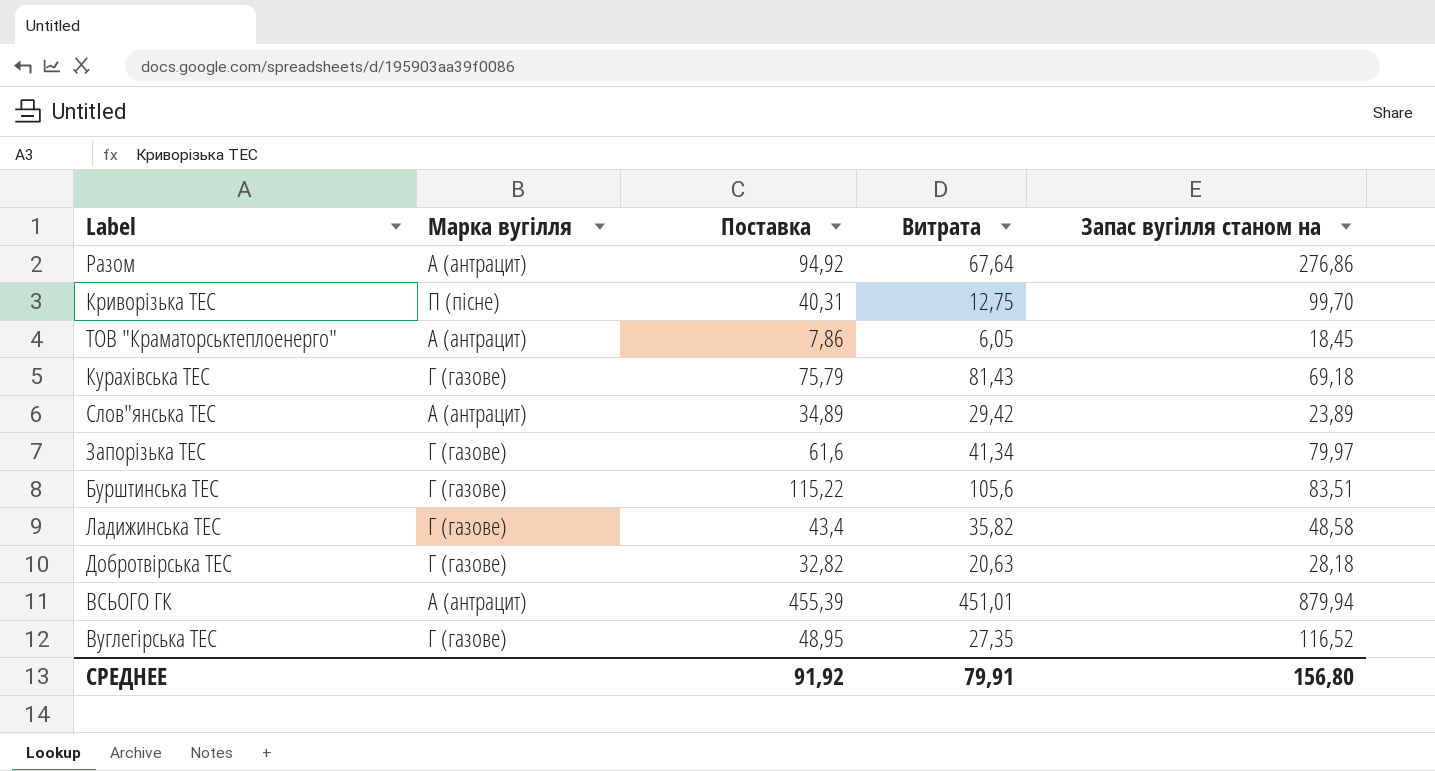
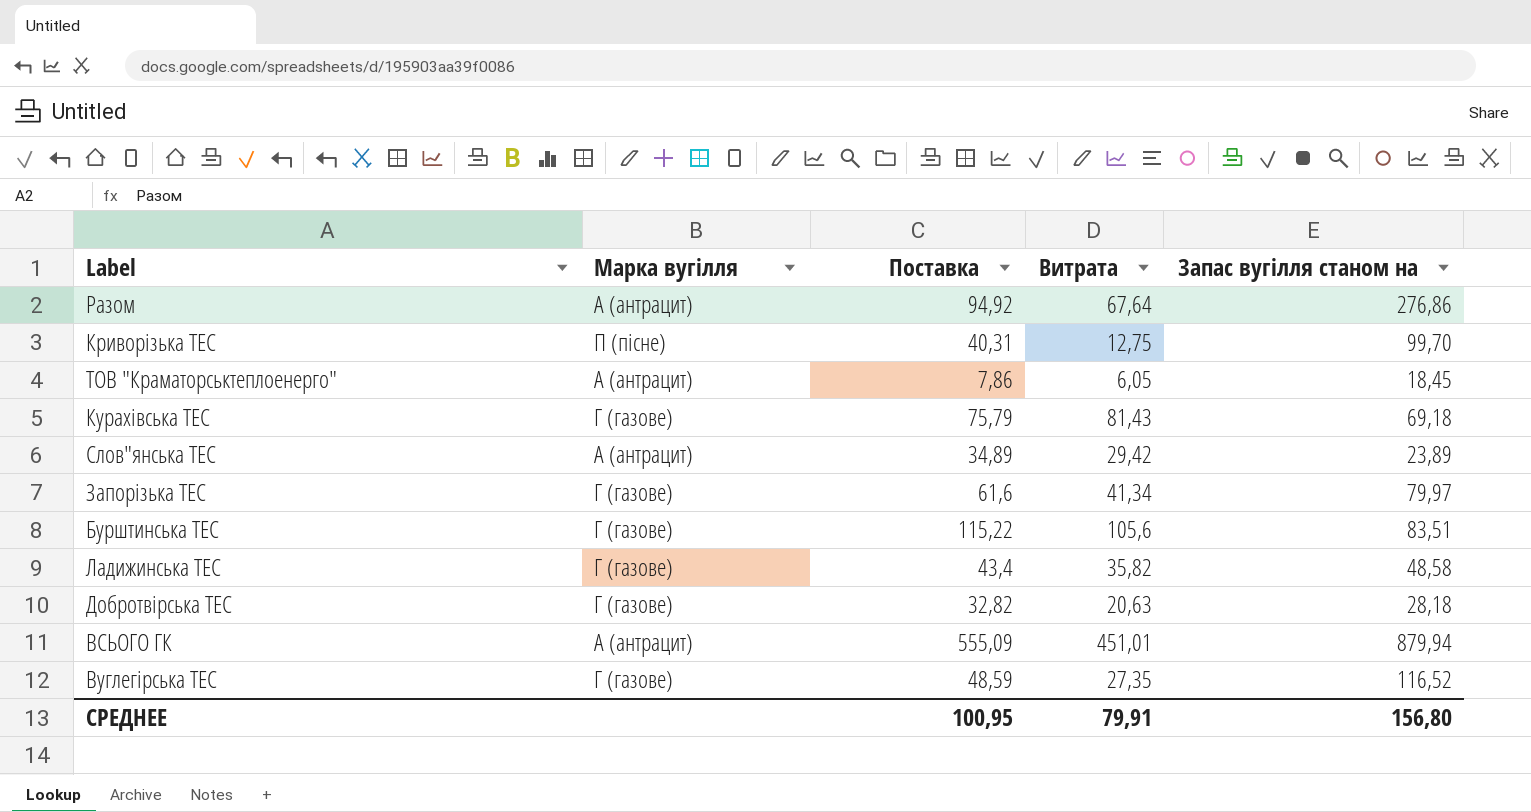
ВСЬОГО ГК | Поставка: 455,39 -> 555,09
Вуглегірська ТЕС | Поставка: 48,95 -> 48,59
СРЕДНЕЕ | Поставка: 91,92 -> 100,95

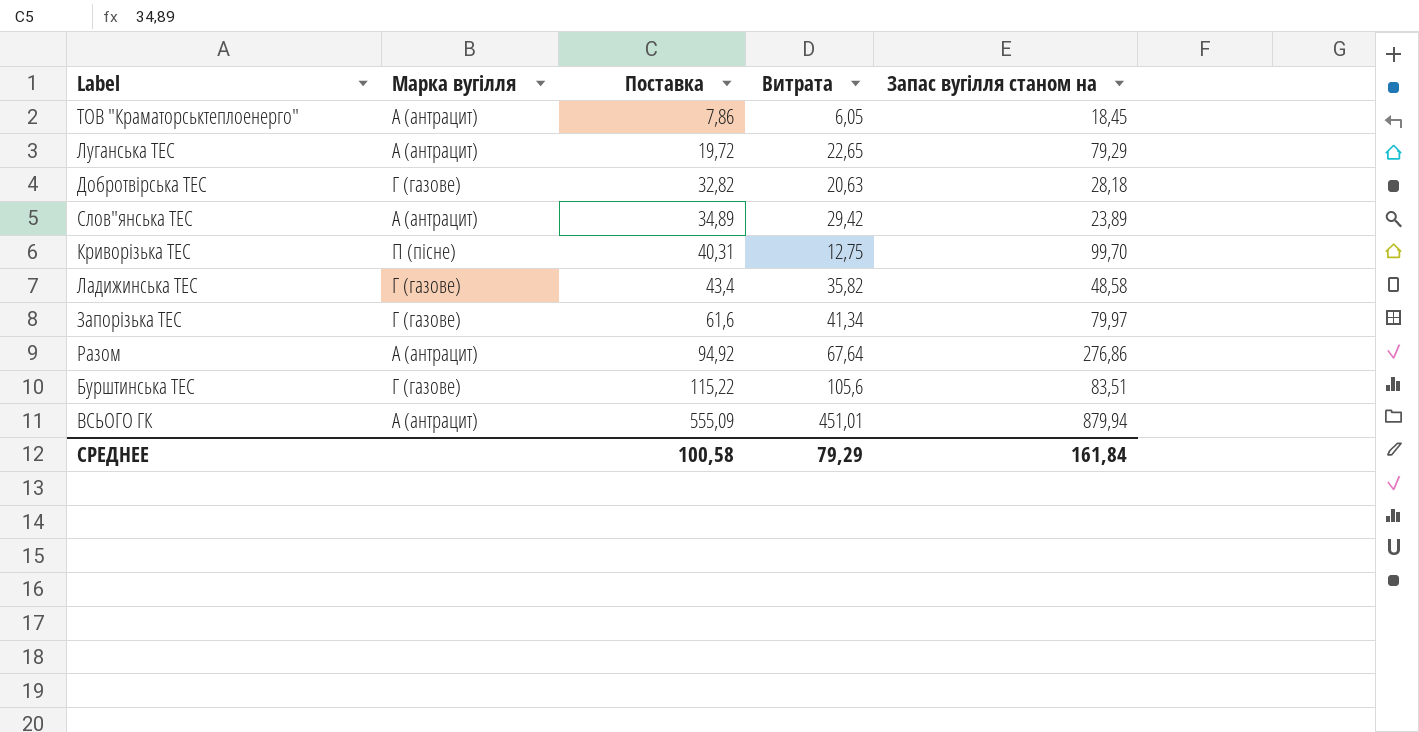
row order: none -> Поставка ascending
row Курахівська ТЕС: Г (газове) | 75,79 | 81,43 | 69,18 -> none
row Вуглегірська ТЕС: Г (газове) | 48,59 | 27,35 | 116,52 -> none
row Луганська ТЕС: none -> А (антрацит) | 19,72 | 22,65 | 79,29
СРЕДНЕЕ | Поставка: 100,95 -> 100,58
СРЕДНЕЕ | Витрата: 79,91 -> 79,29
СРЕДНЕЕ | Запас вугілля станом на: 156,80 -> 161,84

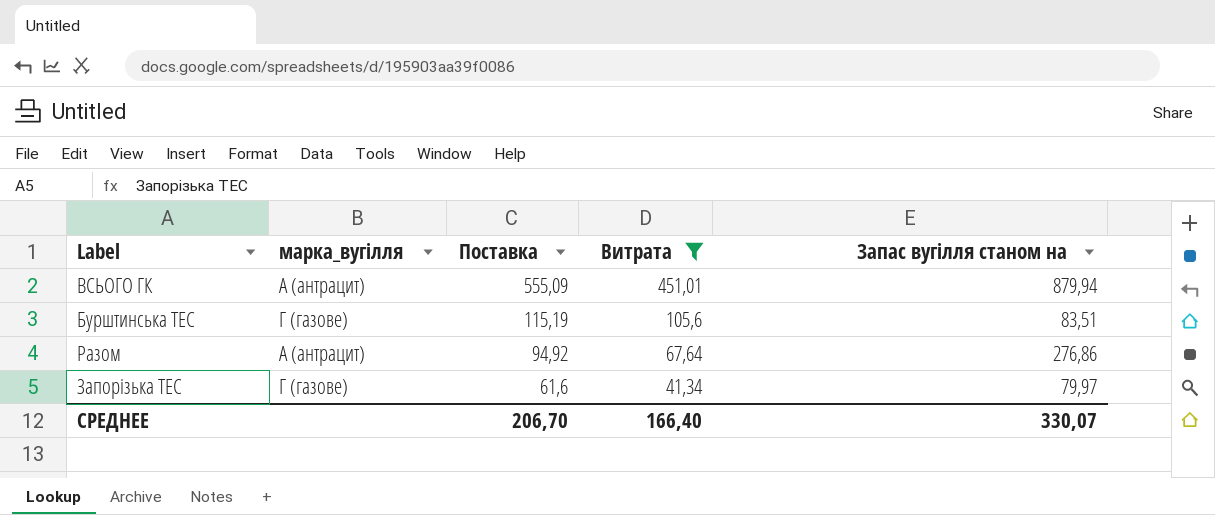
filter: none -> Витрата >= 41,34
row order: Поставка ascending -> Поставка descending
column name: Марка вугілля -> марка_вугілля
Бурштинська ТЕС | Поставка: 115,22 -> 115,19
СРЕДНЕЕ | Поставка: 100,58 -> 206,70
СРЕДНЕЕ | Витрата: 79,29 -> 166,40
СРЕДНЕЕ | Запас вугілля станом на: 161,84 -> 330,07

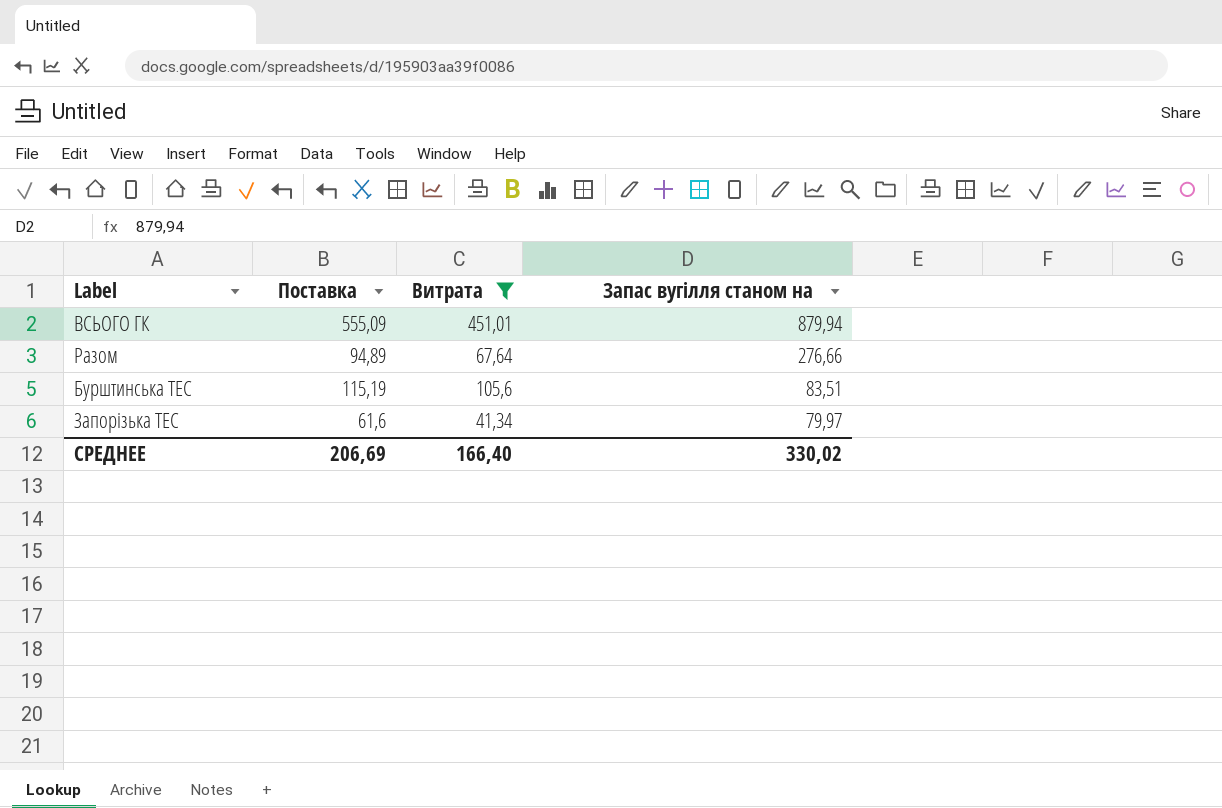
row order: Поставка descending -> Запас вугілля станом на descending
column марка_вугілля | position: 2 -> none
Разом | Поставка: 94,92 -> 94,89
Разом | Запас вугілля станом на: 276,86 -> 276,66
СРЕДНЕЕ | Поставка: 206,70 -> 206,69
СРЕДНЕЕ | Запас вугілля станом на: 330,07 -> 330,02

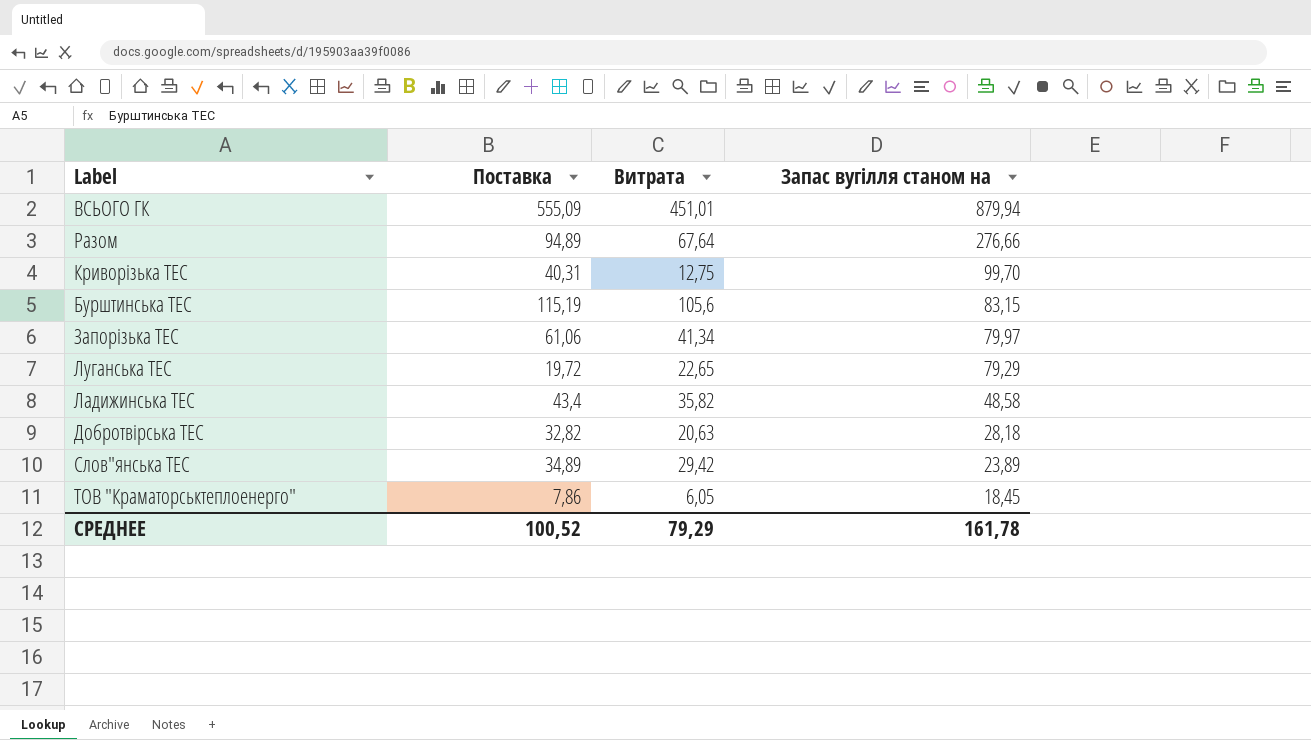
filter: Витрата >= 41,34 -> none
Бурштинська ТЕС | Запас вугілля станом на: 83,51 -> 83,15
Запорізька ТЕС | Поставка: 61,6 -> 61,06
СРЕДНЕЕ | Поставка: 206,69 -> 100,52
СРЕДНЕЕ | Витрата: 166,40 -> 79,29
СРЕДНЕЕ | Запас вугілля станом на: 330,02 -> 161,78

